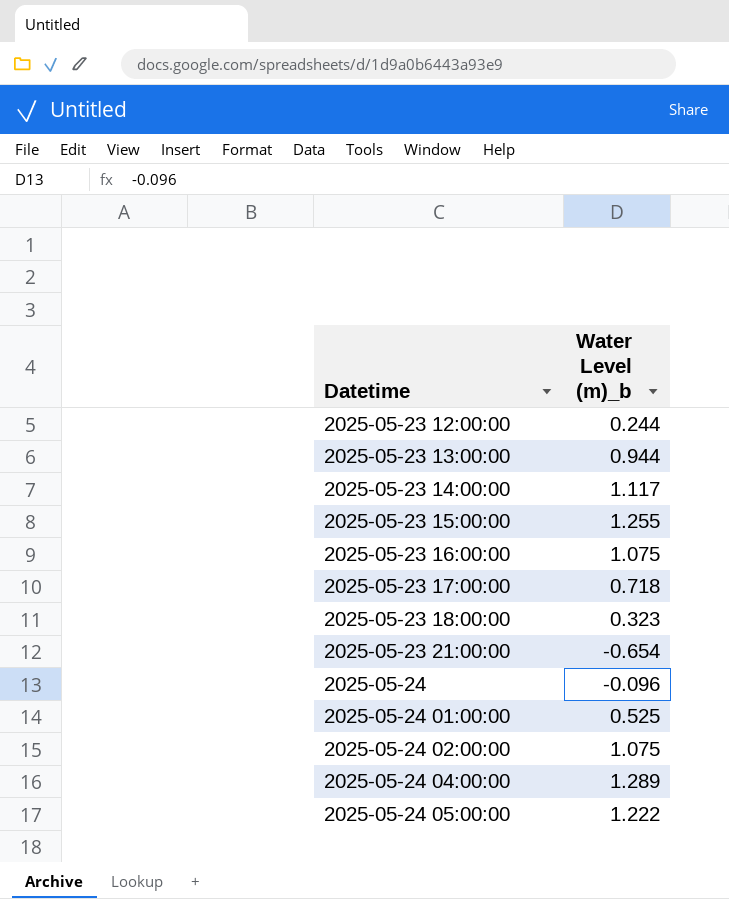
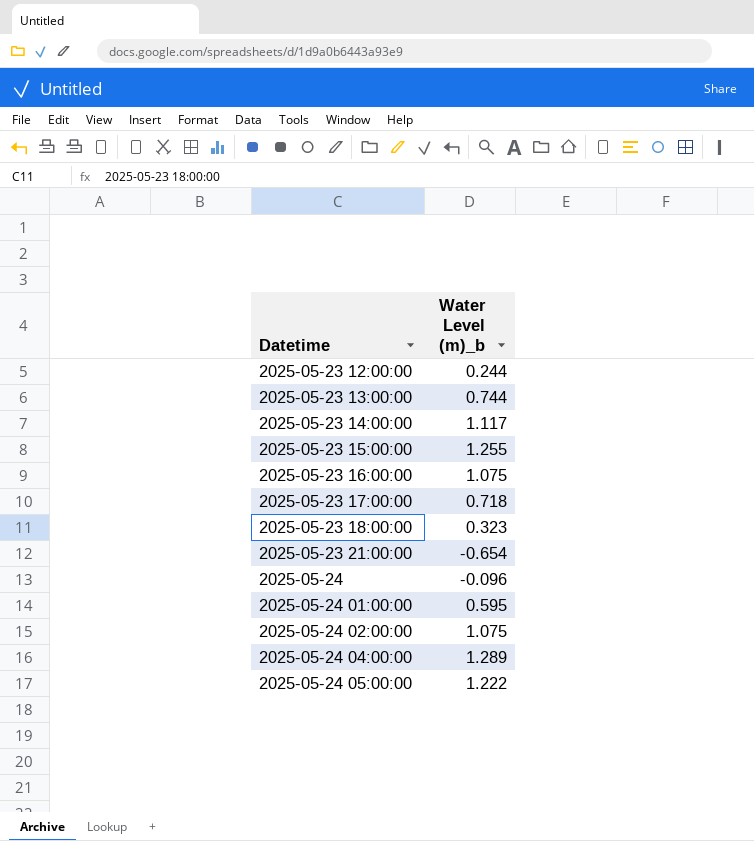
2025-05-23 13:00:00 | Water Level (m)_b: 0.944 -> 0.744
2025-05-24 01:00:00 | Water Level (m)_b: 0.525 -> 0.595

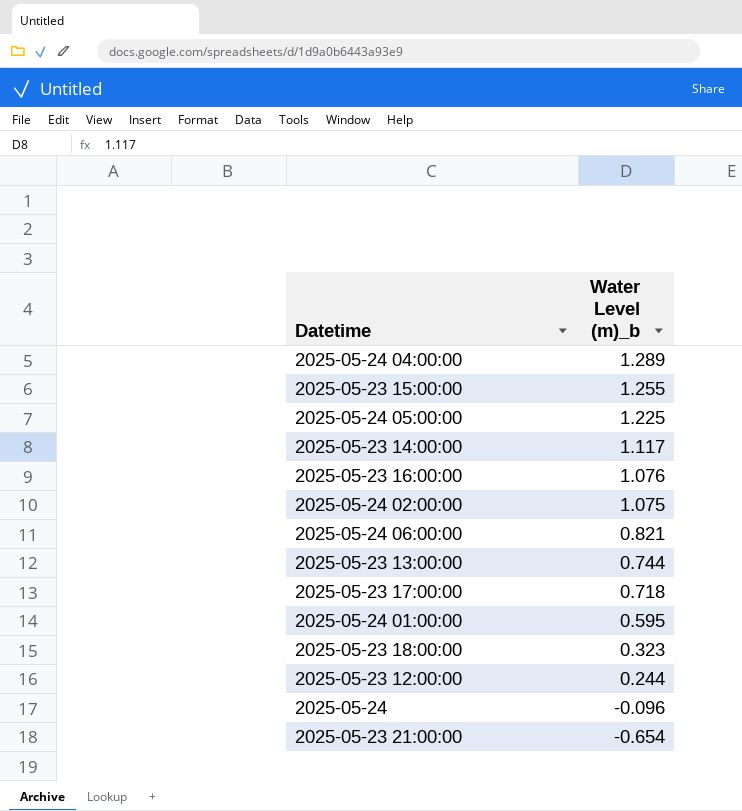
row order: Datetime ascending -> Water Level (m)_b descending
2025-05-24 05:00:00 | Water Level (m)_b: 1.222 -> 1.225
2025-05-23 16:00:00 | Water Level (m)_b: 1.075 -> 1.076
row 2025-05-24 06:00:00: none -> 0.821

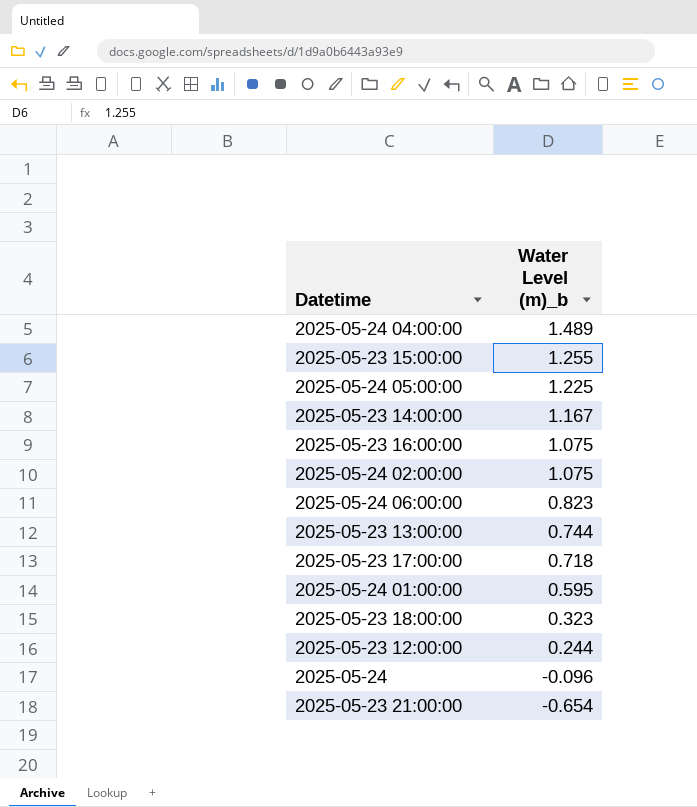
2025-05-24 04:00:00 | Water Level (m)_b: 1.289 -> 1.489
2025-05-23 14:00:00 | Water Level (m)_b: 1.117 -> 1.167
2025-05-23 16:00:00 | Water Level (m)_b: 1.076 -> 1.075
2025-05-24 06:00:00 | Water Level (m)_b: 0.821 -> 0.823

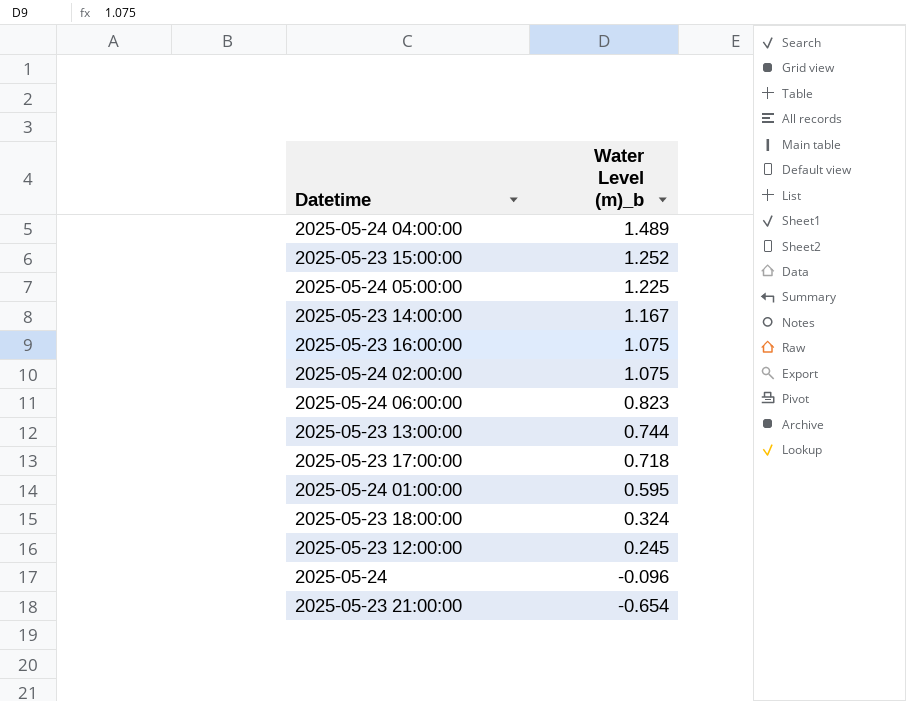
2025-05-23 15:00:00 | Water Level (m)_b: 1.255 -> 1.252
2025-05-23 18:00:00 | Water Level (m)_b: 0.323 -> 0.324
2025-05-23 12:00:00 | Water Level (m)_b: 0.244 -> 0.245

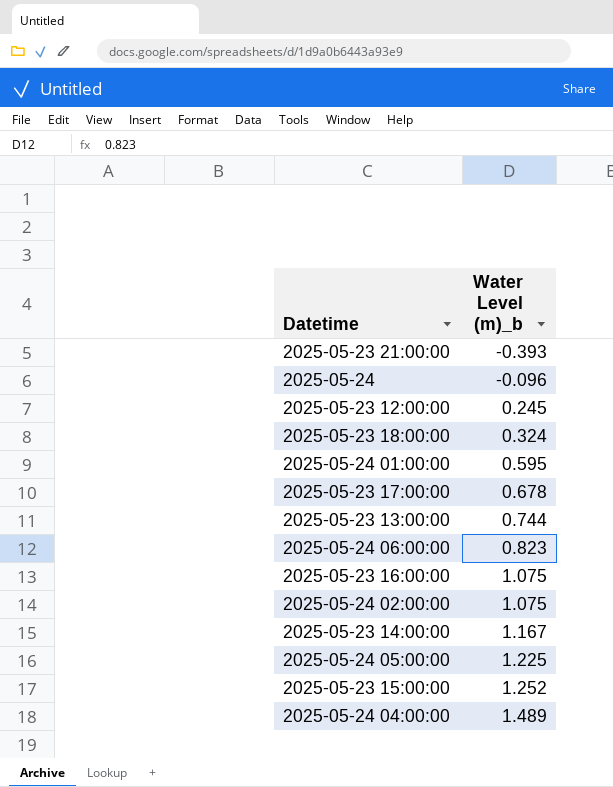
row order: Water Level (m)_b descending -> Water Level (m)_b ascending
2025-05-23 21:00:00 | Water Level (m)_b: -0.654 -> -0.393
2025-05-23 17:00:00 | Water Level (m)_b: 0.718 -> 0.678

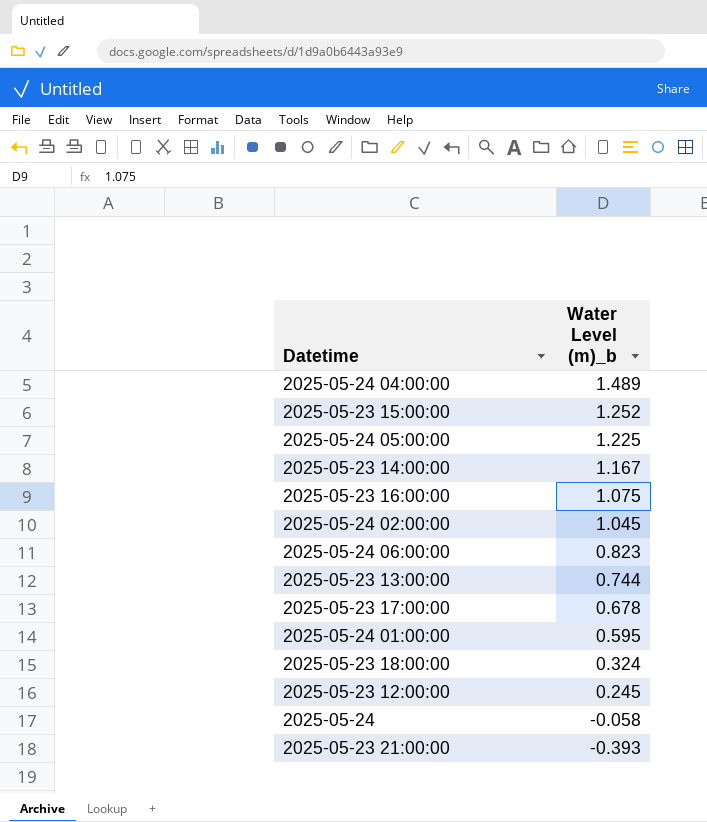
row order: Water Level (m)_b ascending -> Water Level (m)_b descending
2025-05-24 02:00:00 | Water Level (m)_b: 1.075 -> 1.045
2025-05-24 | Water Level (m)_b: -0.096 -> -0.058

